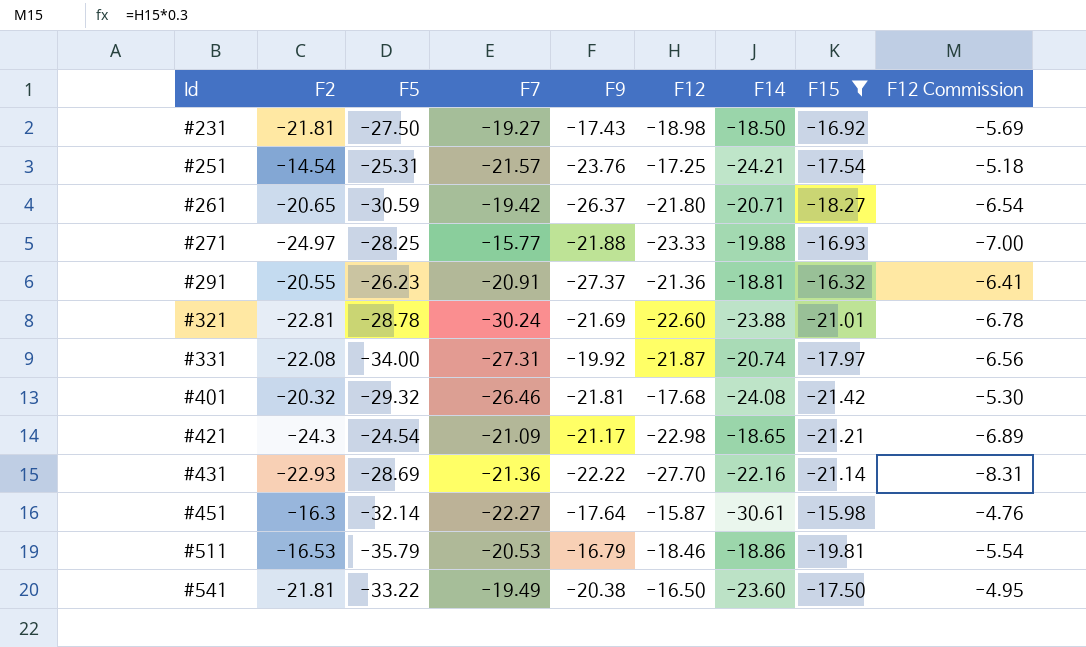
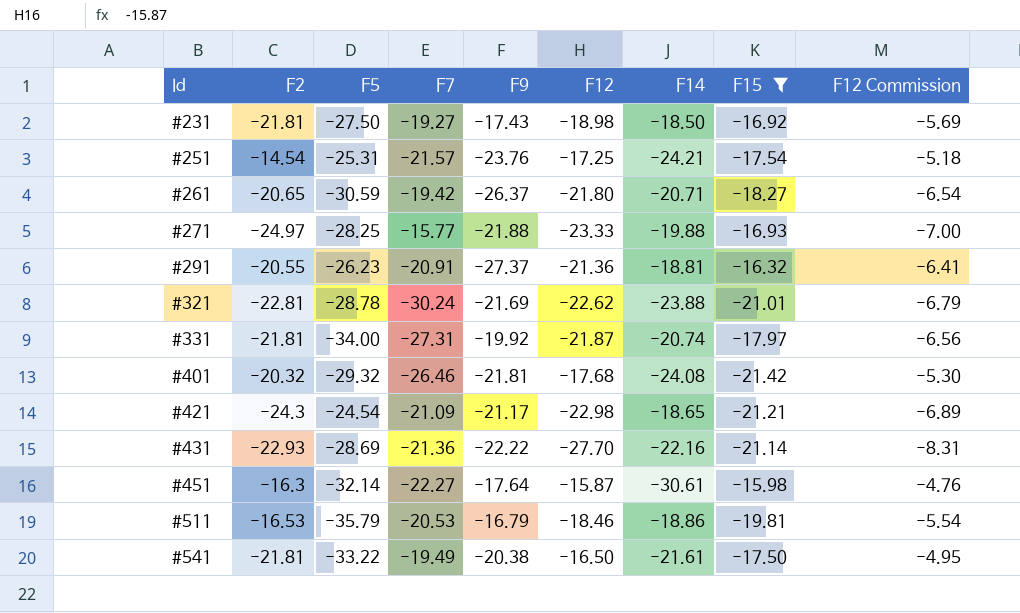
#321 | F12: -22.60 -> -22.62
#321 | F12 Commission: -6.78 -> -6.79
#331 | F2: -22.08 -> -21.81
#541 | F14: -23.60 -> -21.61

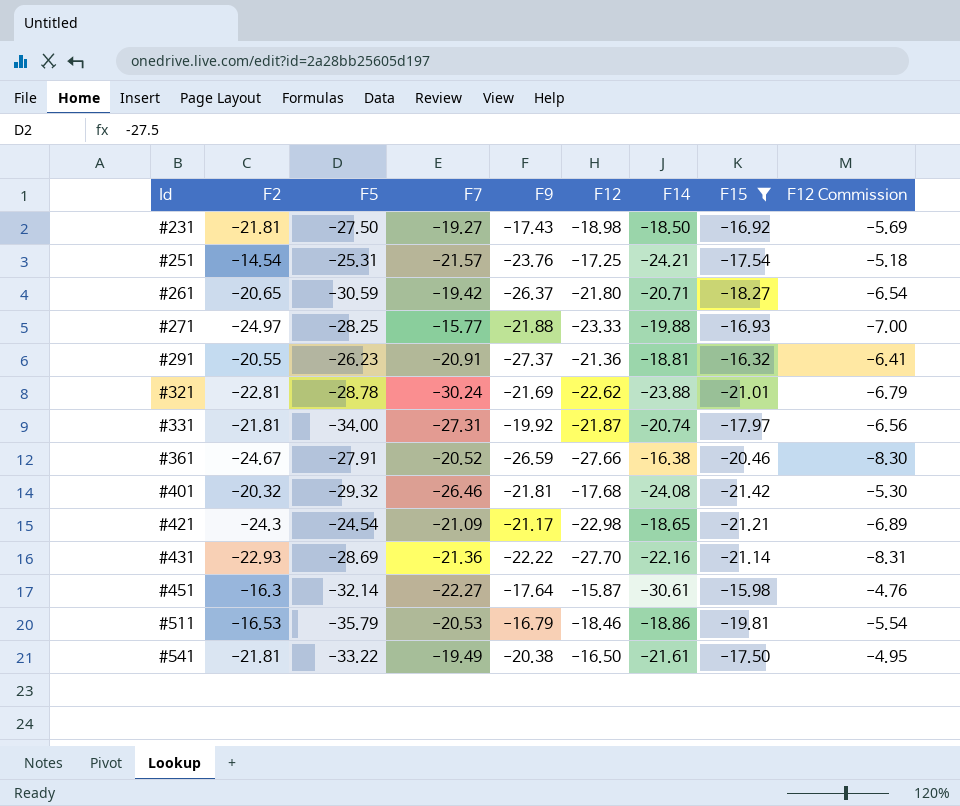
row #361: none -> -24.67 | -27.91 | -20.52 | -26.59 | -27.66 | -16.38 | -20.46 | -8.30

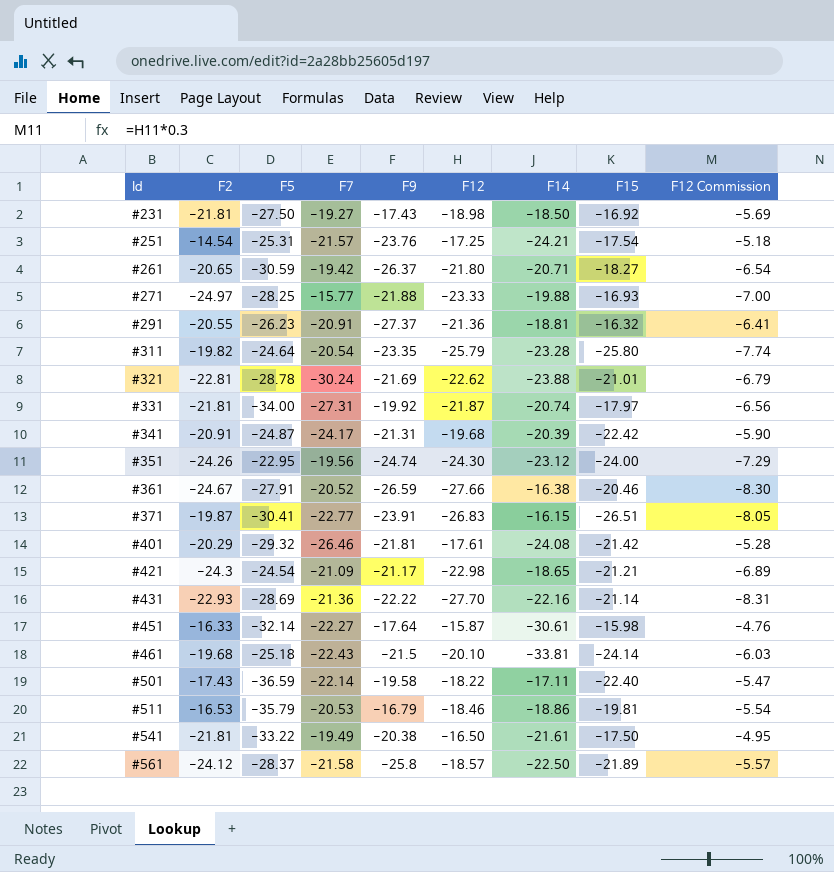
filter: F15 >= -21.42 -> none
#401 | F2: -20.32 -> -20.29
#401 | F12: -17.68 -> -17.61
#401 | F12 Commission: -5.30 -> -5.28
#451 | F2: -16.3 -> -16.33

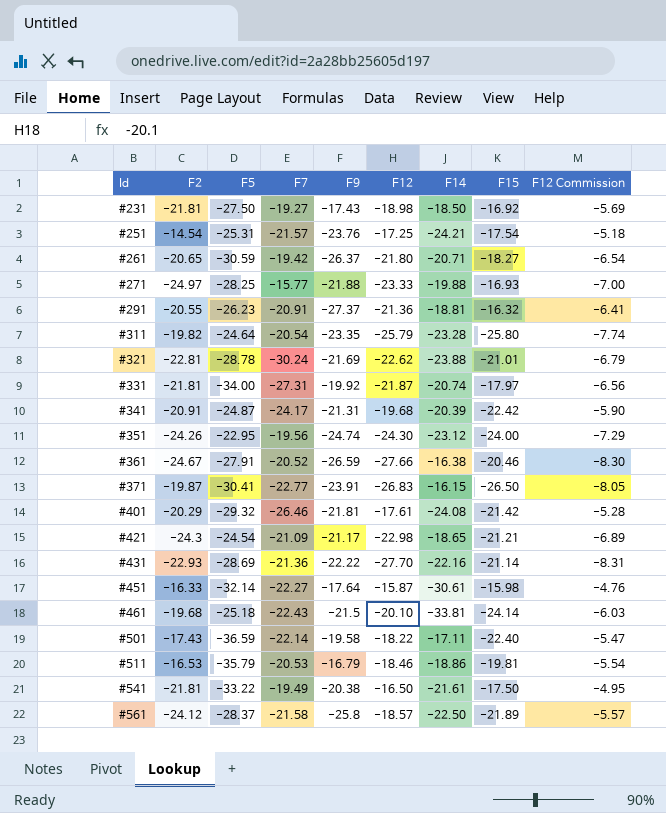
#371 | F15: -26.51 -> -26.50

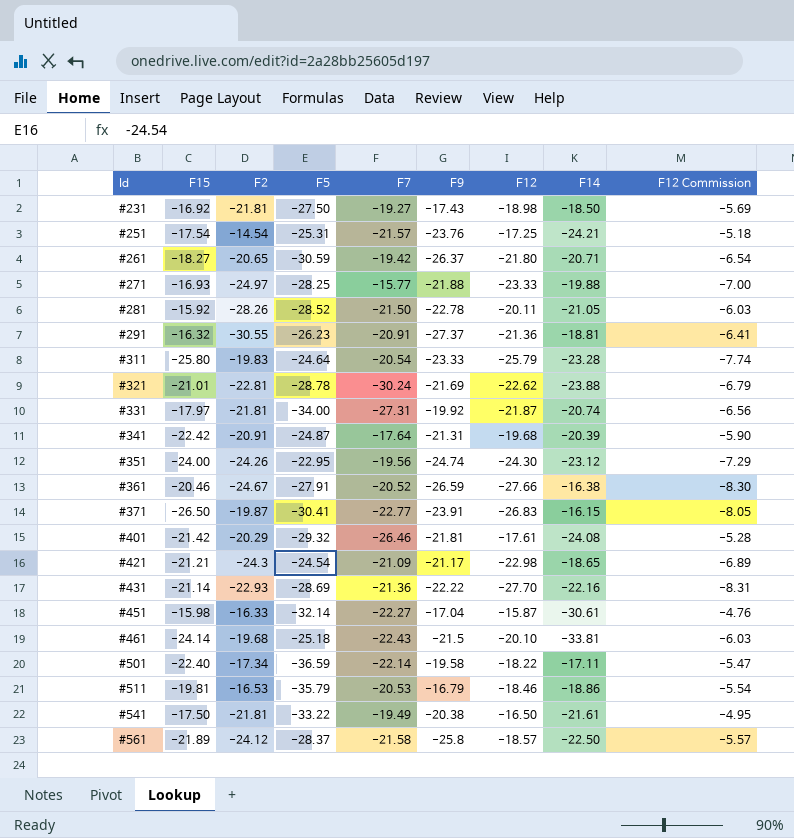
column F15 | position: 8 -> 2
row #281: none -> -15.92 | -28.26 | -28.52 | -21.50 | -22.78 | -20.11 | -21.05 | -6.03
#291 | F2: -20.55 -> -30.55
#311 | F2: -19.82 -> -19.83
#311 | F9: -23.35 -> -23.33
#341 | F7: -24.17 -> -17.64
#451 | F9: -17.64 -> -17.04
#501 | F2: -17.43 -> -17.34

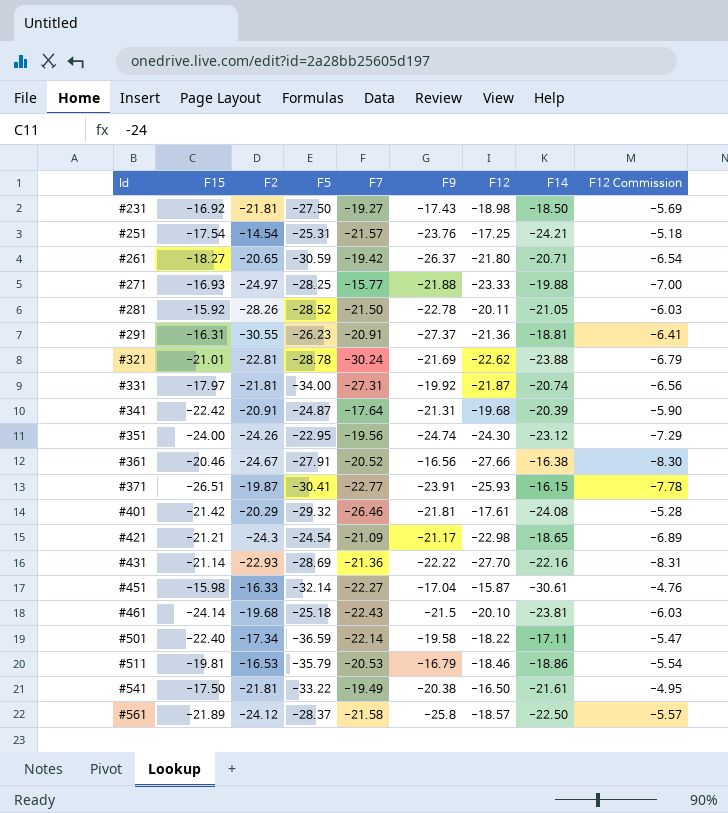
row #311: -25.80 | -19.83 | -24.64 | -20.54 | -23.33 | -25.79 | -23.28 | -7.74 -> none
#291 | F15: -16.32 -> -16.31
#361 | F9: -26.59 -> -16.56
#371 | F15: -26.50 -> -26.51
#371 | F12: -26.83 -> -25.93
#371 | F12 Commission: -8.05 -> -7.78
#461 | F14: -33.81 -> -23.81

